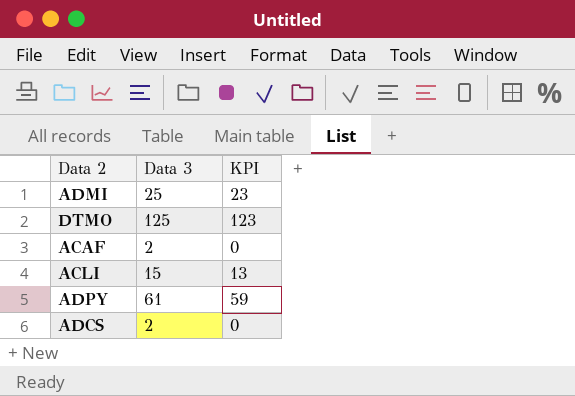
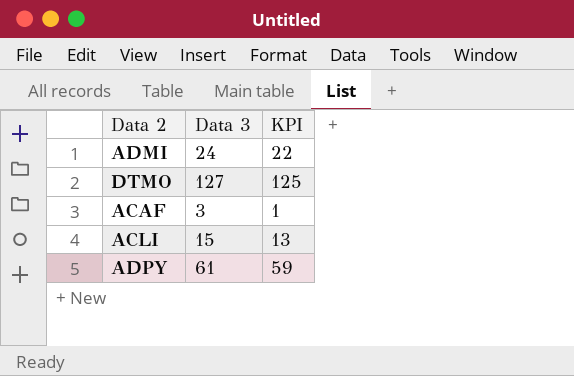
row ADCS: 2 | 0 -> none
ADMI | Data 3: 25 -> 24
ADMI | KPI: 23 -> 22
DTMO | Data 3: 125 -> 127
DTMO | KPI: 123 -> 125
ACAF | Data 3: 2 -> 3
ACAF | KPI: 0 -> 1

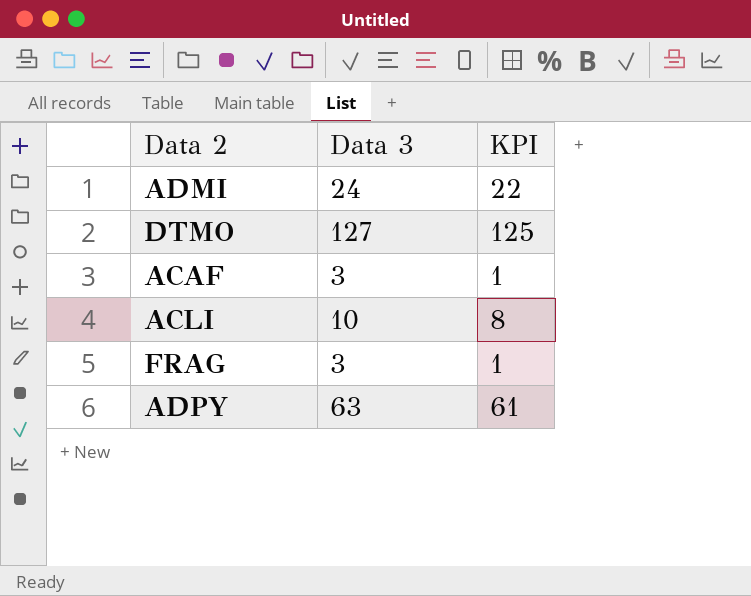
ACLI | Data 3: 15 -> 10
ACLI | KPI: 13 -> 8
row FRAG: none -> 3 | 1
ADPY | Data 3: 61 -> 63
ADPY | KPI: 59 -> 61

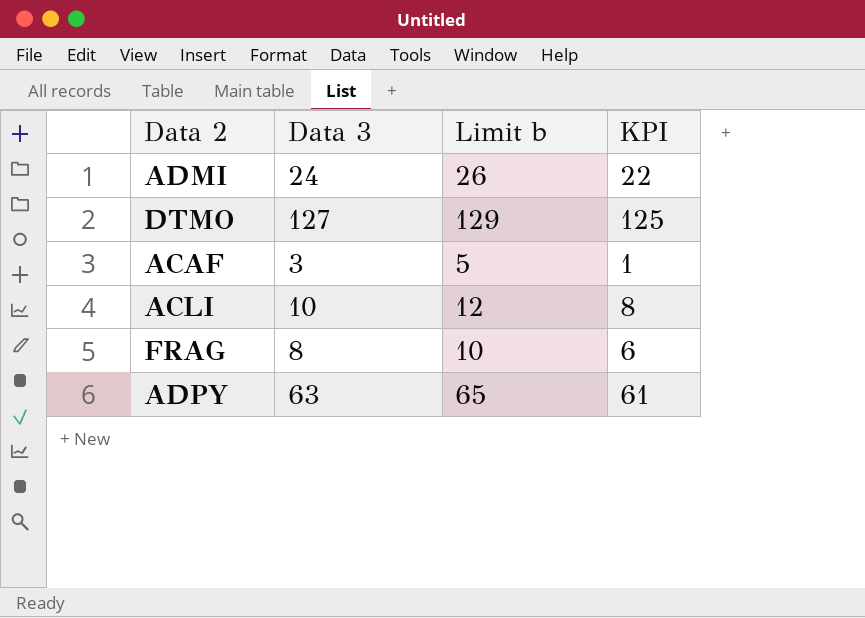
column Limit b | formula: none -> [Data 3] + 2
FRAG | Data 3: 3 -> 8
FRAG | KPI: 1 -> 6

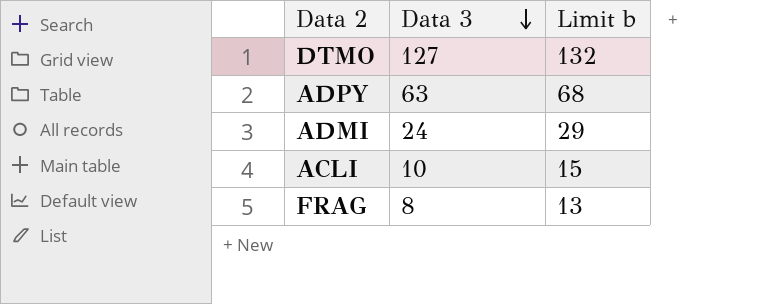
row order: none -> Data 3 descending
column KPI | formula: [Data 3] - 2 -> none
column Limit b | formula: [Data 3] + 2 -> [Data 3] + 5
row ACAF: 3 | 5 | 1 -> none

